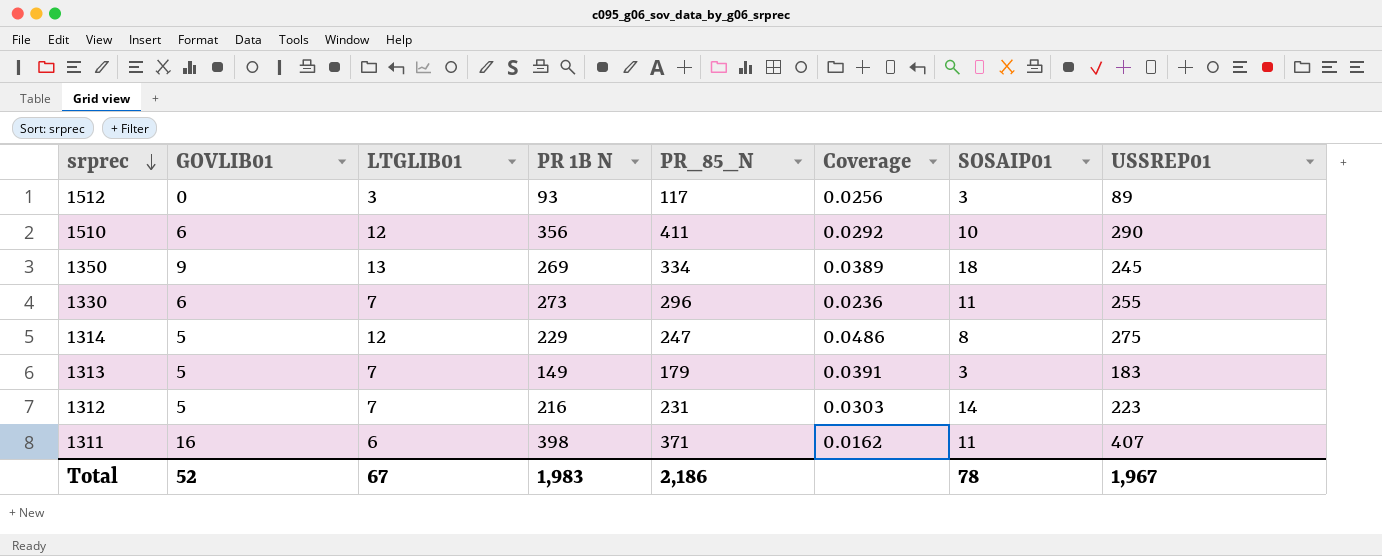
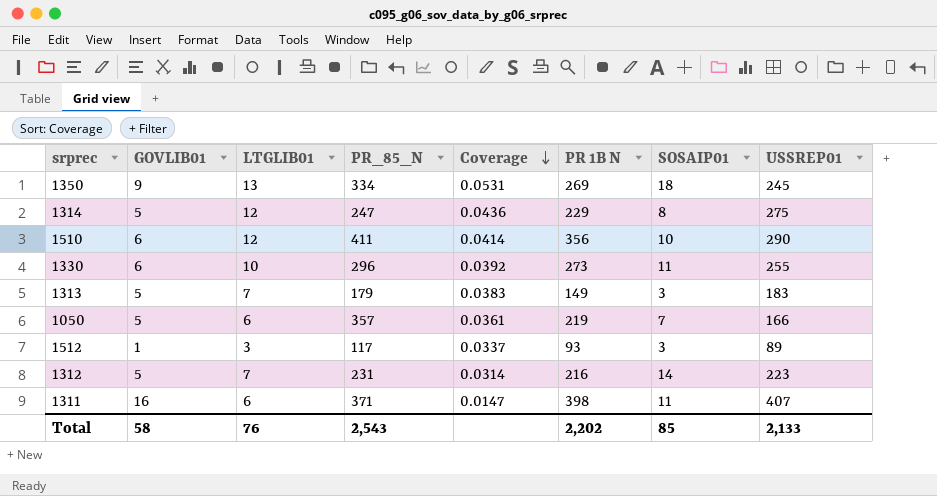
row order: srprec descending -> Coverage descending
column Coverage | formula: [LTGLIB01] / [PR_85_N] -> [LTGLIB01] / [USSREP01]
column PR 1B N | position: 4 -> 6
1330 | LTGLIB01: 7 -> 10
row 1050: none -> 5 | 6 | 357 | 0.0361 | 219 | 7 | 166
1512 | GOVLIB01: 0 -> 1
Total | GOVLIB01: 52 -> 58
Total | LTGLIB01: 67 -> 76
Total | PR_85_N: 2,186 -> 2,543
Total | PR 1B N: 1,983 -> 2,202
Total | SOSAIP01: 78 -> 85
Total | USSREP01: 1,967 -> 2,133

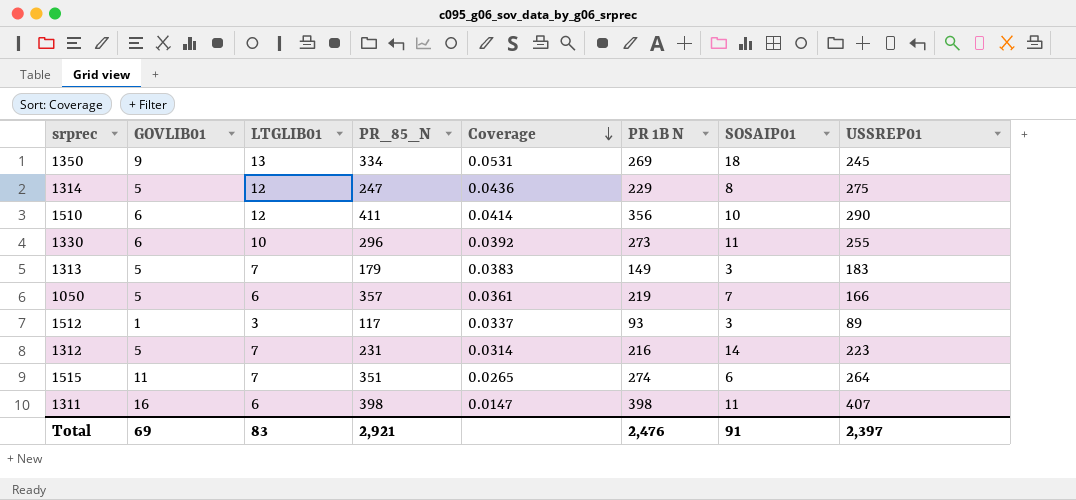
row 1515: none -> 11 | 7 | 351 | 0.0265 | 274 | 6 | 264
1311 | PR_85_N: 371 -> 398
Total | GOVLIB01: 58 -> 69
Total | LTGLIB01: 76 -> 83
Total | PR_85_N: 2,543 -> 2,921
Total | PR 1B N: 2,202 -> 2,476
Total | SOSAIP01: 85 -> 91
Total | USSREP01: 2,133 -> 2,397

